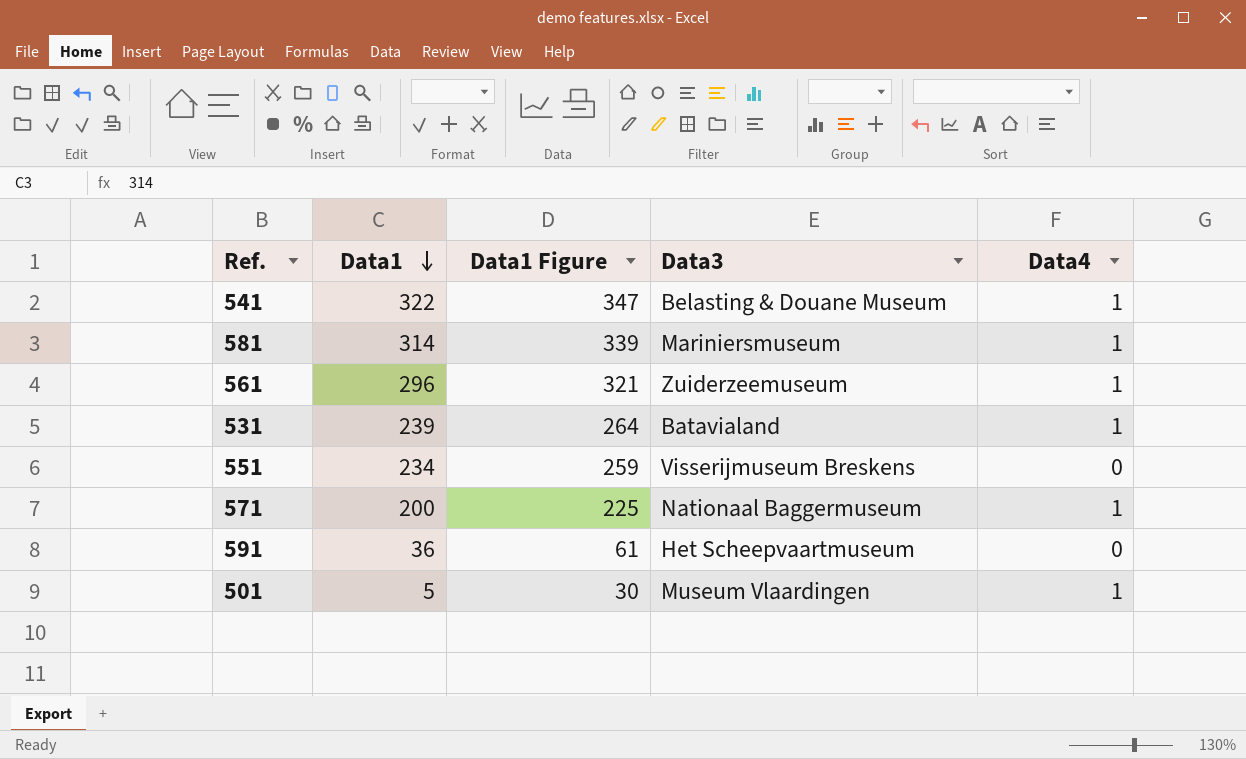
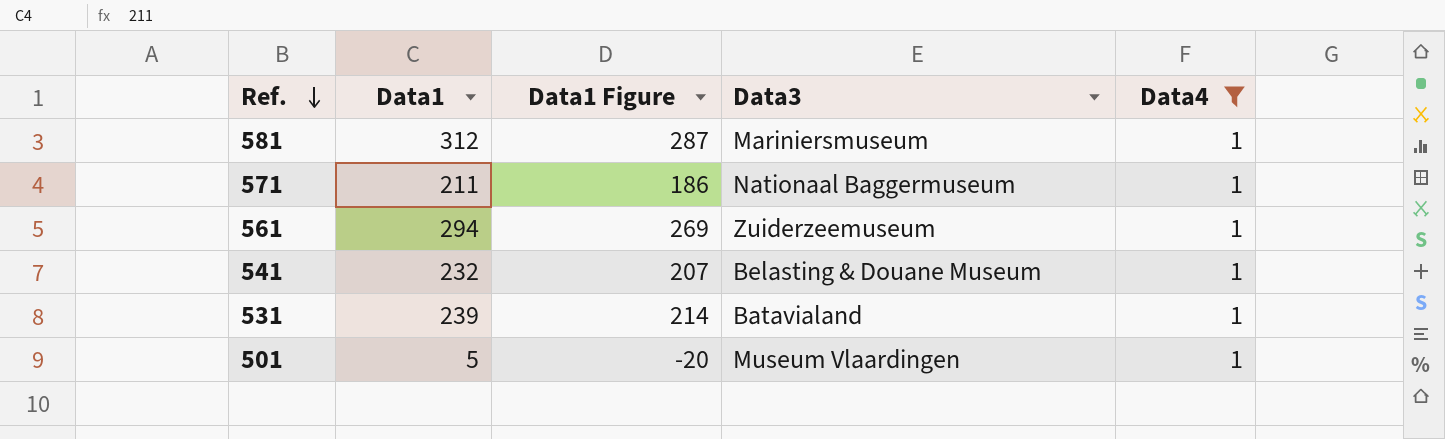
filter: none -> Data4 = 1
row order: Data1 descending -> Ref. descending
column Data1 Figure | formula: [Data1] + 25 -> [Data1] - 25
581 | Data1: 314 -> 312
571 | Data1: 200 -> 211
561 | Data1: 296 -> 294
541 | Data1: 322 -> 232

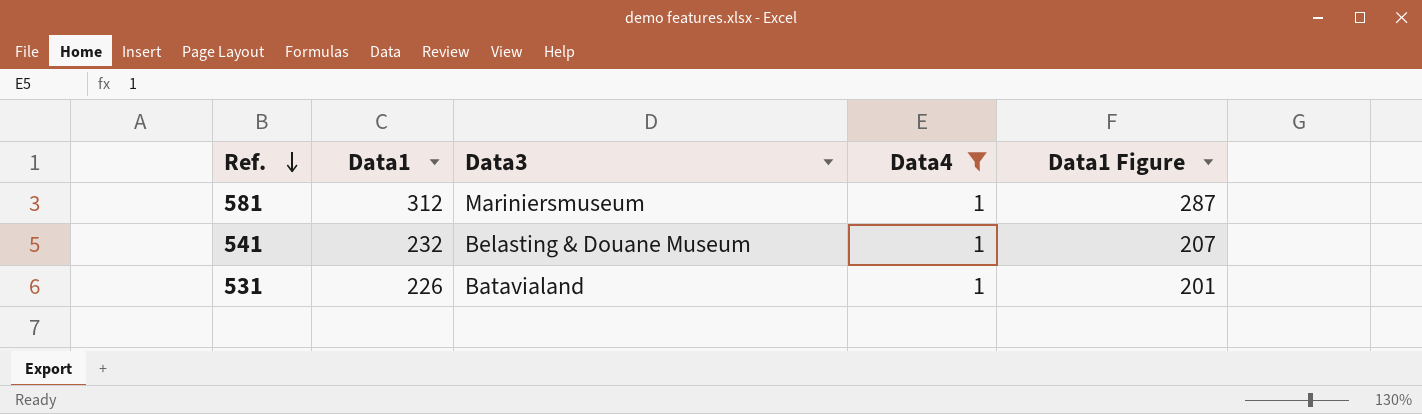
column Data1 Figure | position: 3 -> 5
row 571: 211 | 186 | Nationaal Baggermuseum | 1 -> none
row 561: 294 | 269 | Zuiderzeemuseum | 1 -> none
row 501: 5 | -20 | Museum Vlaardingen | 1 -> none
531 | Data1: 239 -> 226
531 | Data1 Figure: 214 -> 201

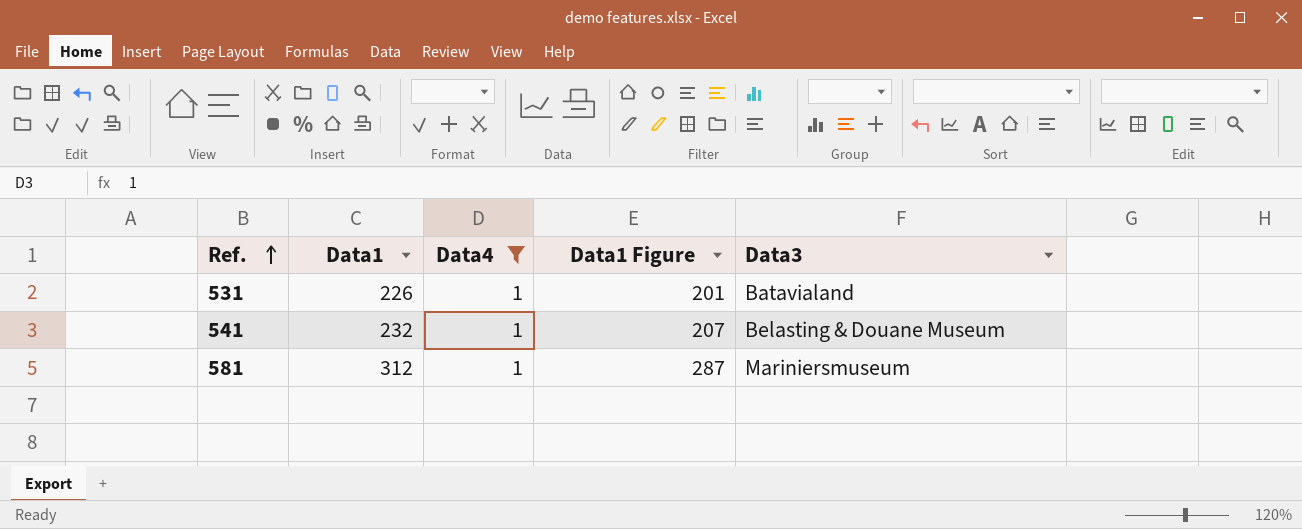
row order: Ref. descending -> Ref. ascending
column Data3 | position: 3 -> 5

